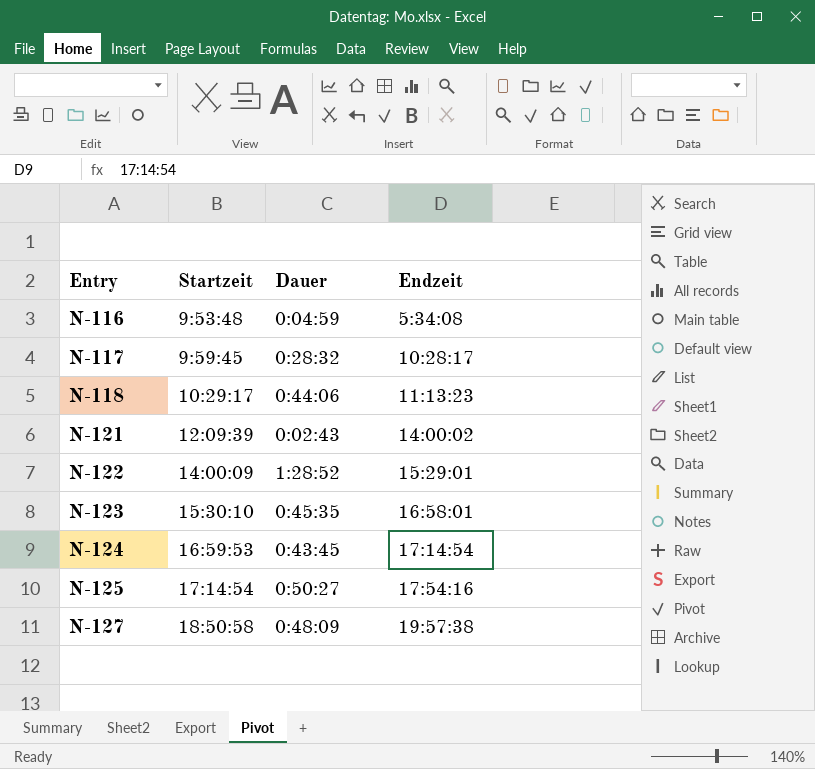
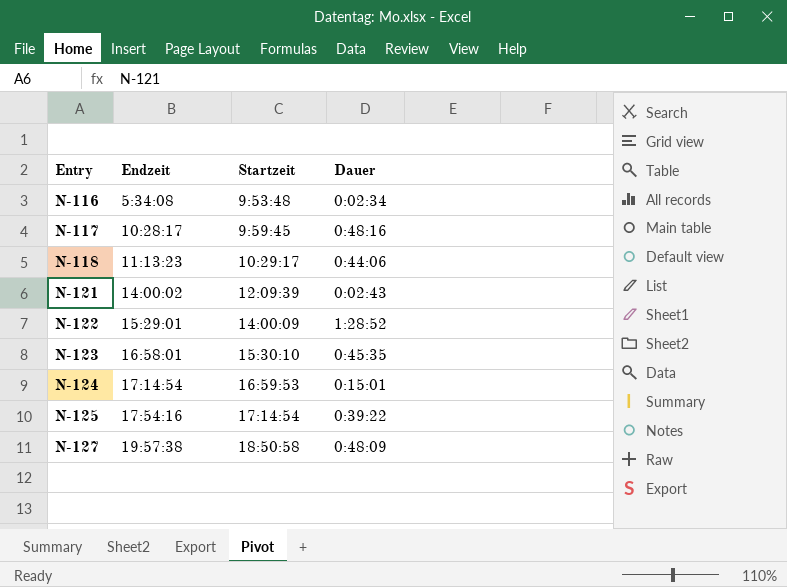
column Endzeit | position: 4 -> 2
N-116 | Dauer: 0:04:59 -> 0:02:34
N-117 | Dauer: 0:28:32 -> 0:48:16
N-124 | Dauer: 0:43:45 -> 0:15:01
N-125 | Dauer: 0:50:27 -> 0:39:22

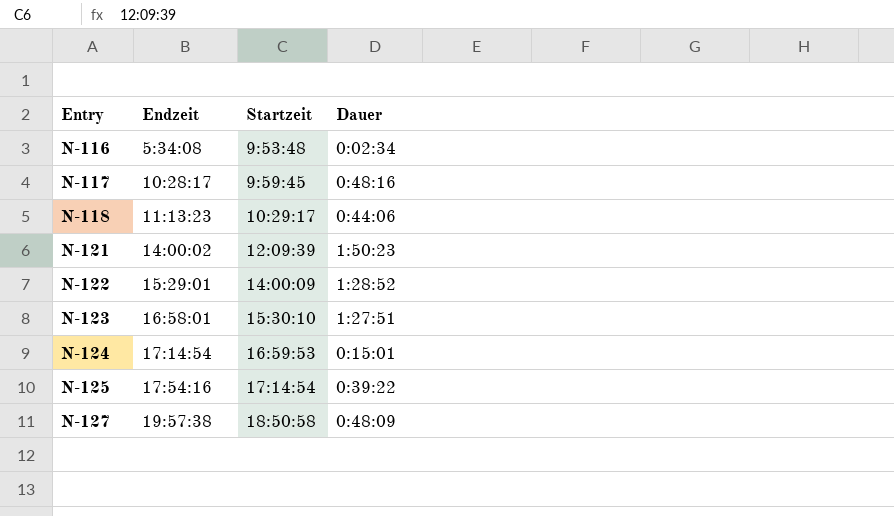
N-121 | Dauer: 0:02:43 -> 1:50:23
N-123 | Dauer: 0:45:35 -> 1:27:51

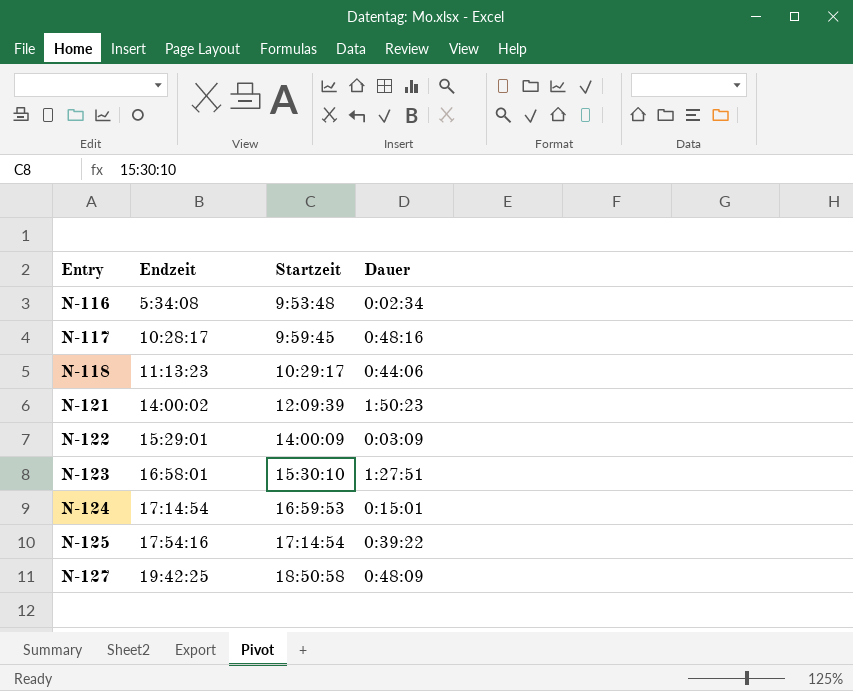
N-122 | Dauer: 1:28:52 -> 0:03:09
N-127 | Endzeit: 19:57:38 -> 19:42:25

